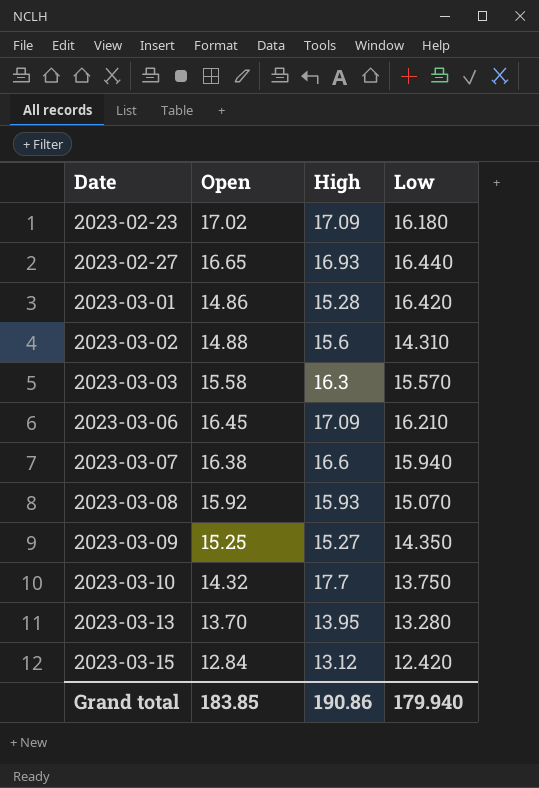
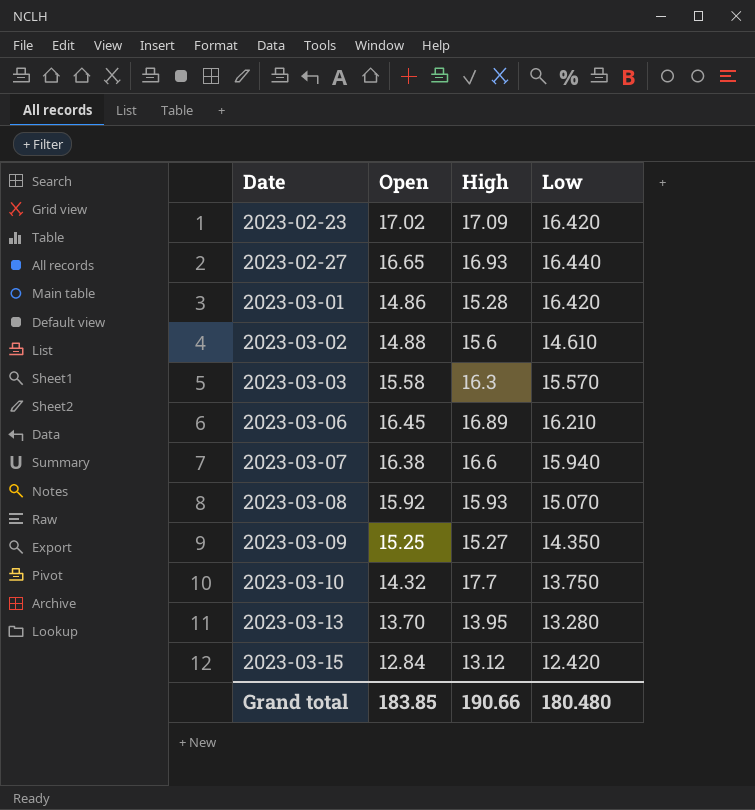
2023-02-23 | Low: 16.180 -> 16.420
2023-03-02 | Low: 14.310 -> 14.610
2023-03-06 | High: 17.09 -> 16.89
Grand total | High: 190.86 -> 190.66
Grand total | Low: 179.940 -> 180.480

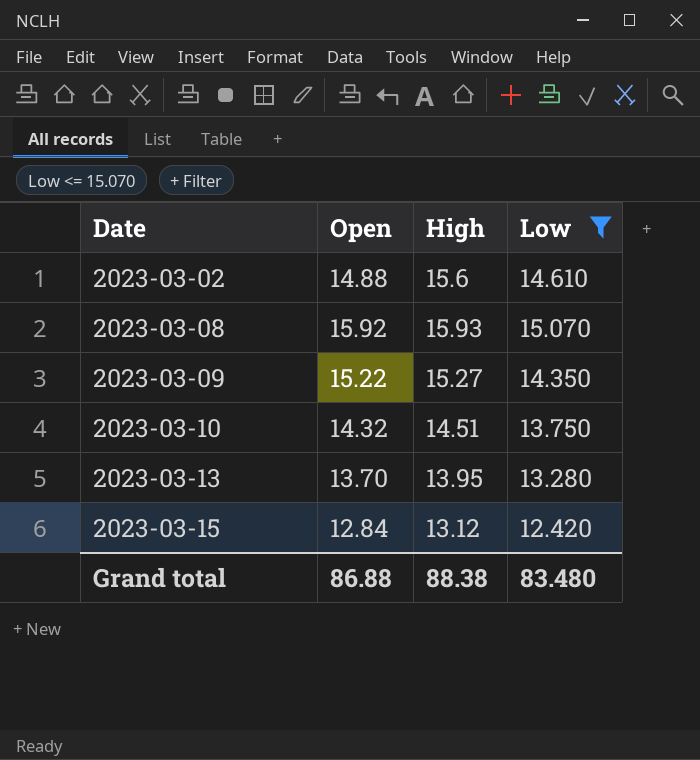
filter: none -> Low <= 15.070
2023-03-09 | Open: 15.25 -> 15.22
2023-03-10 | High: 17.7 -> 14.51
Grand total | Open: 183.85 -> 86.88
Grand total | High: 190.66 -> 88.38
Grand total | Low: 180.480 -> 83.480

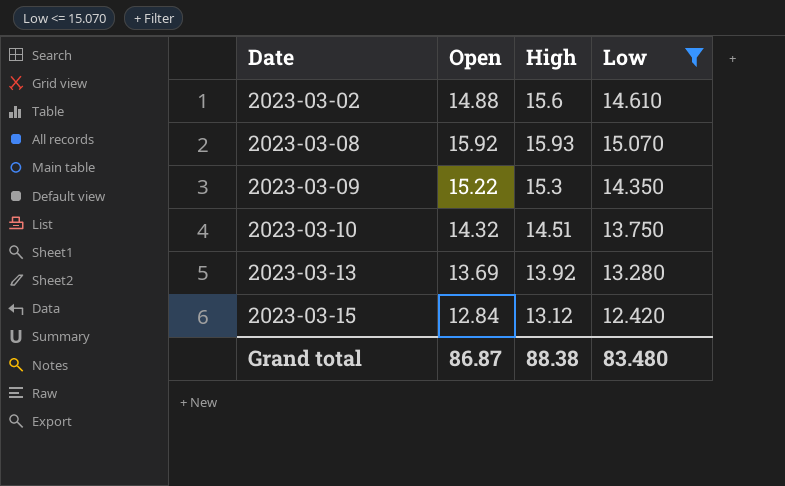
2023-03-09 | High: 15.27 -> 15.3
2023-03-13 | Open: 13.70 -> 13.69
2023-03-13 | High: 13.95 -> 13.92
Grand total | Open: 86.88 -> 86.87

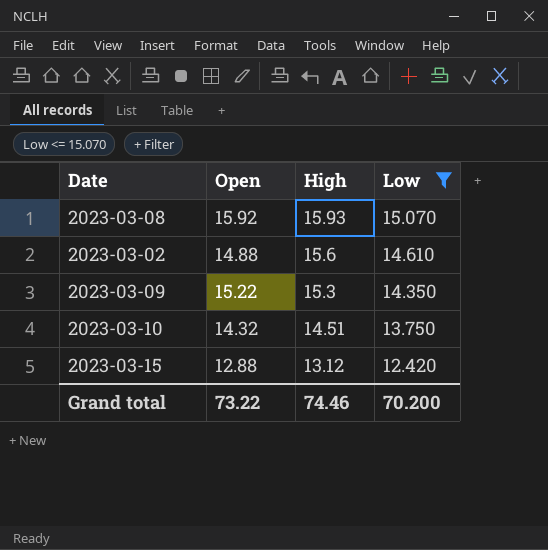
row order: Date ascending -> High descending
row 2023-03-13: 13.69 | 13.92 | 13.280 -> none
2023-03-15 | Open: 12.84 -> 12.88
Grand total | Open: 86.87 -> 73.22
Grand total | High: 88.38 -> 74.46
Grand total | Low: 83.480 -> 70.200

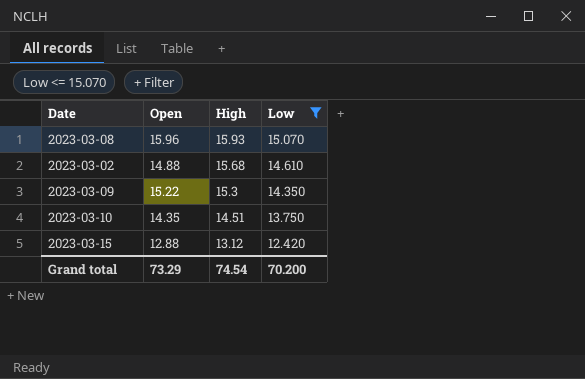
2023-03-08 | Open: 15.92 -> 15.96
2023-03-02 | High: 15.6 -> 15.68
2023-03-10 | Open: 14.32 -> 14.35
Grand total | Open: 73.22 -> 73.29
Grand total | High: 74.46 -> 74.54

